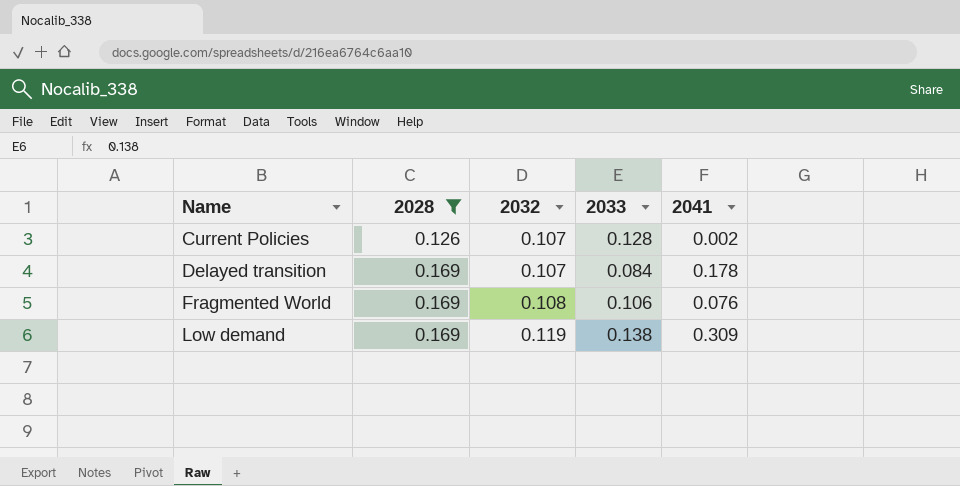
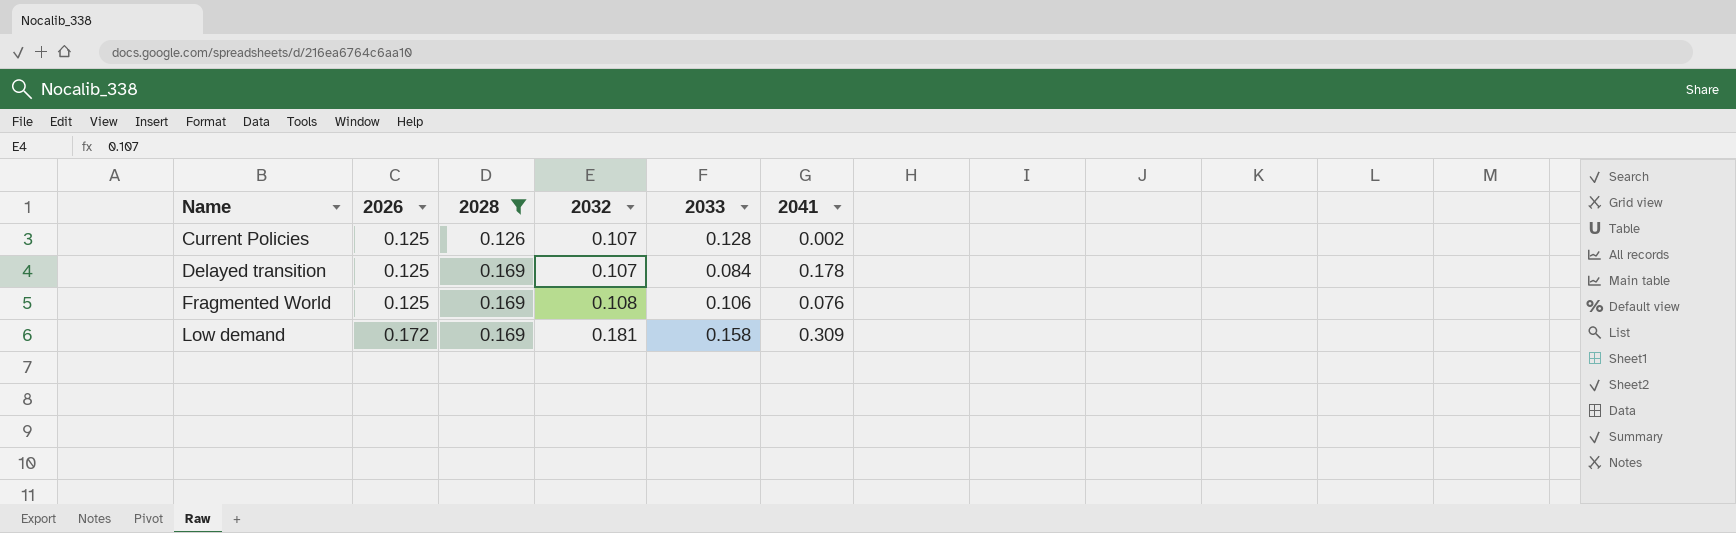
column 2026 | position: none -> 2
Low demand | 2032: 0.119 -> 0.181
Low demand | 2033: 0.138 -> 0.158

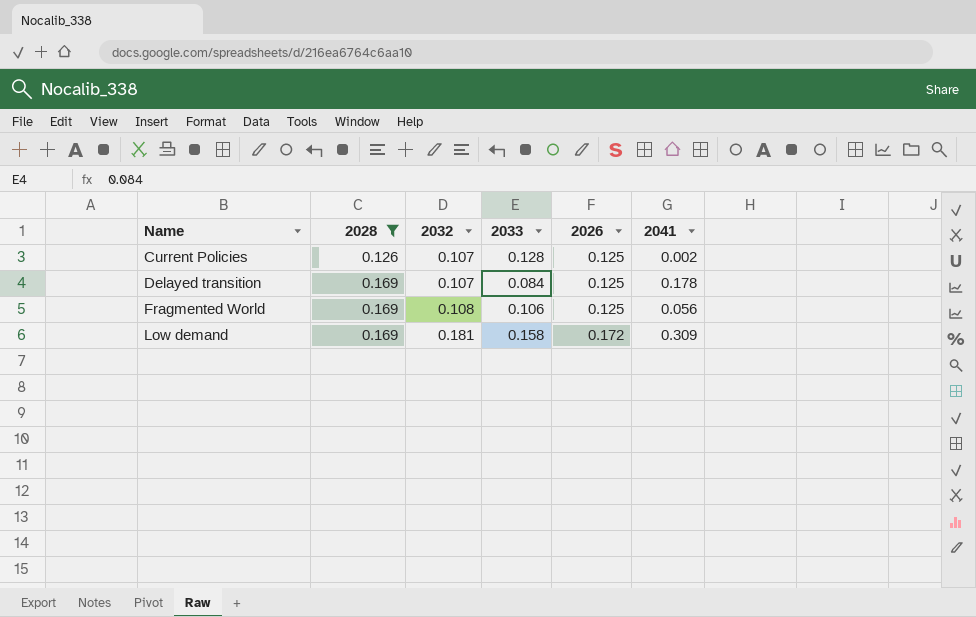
column 2026 | position: 2 -> 5
Fragmented World | 2041: 0.076 -> 0.056

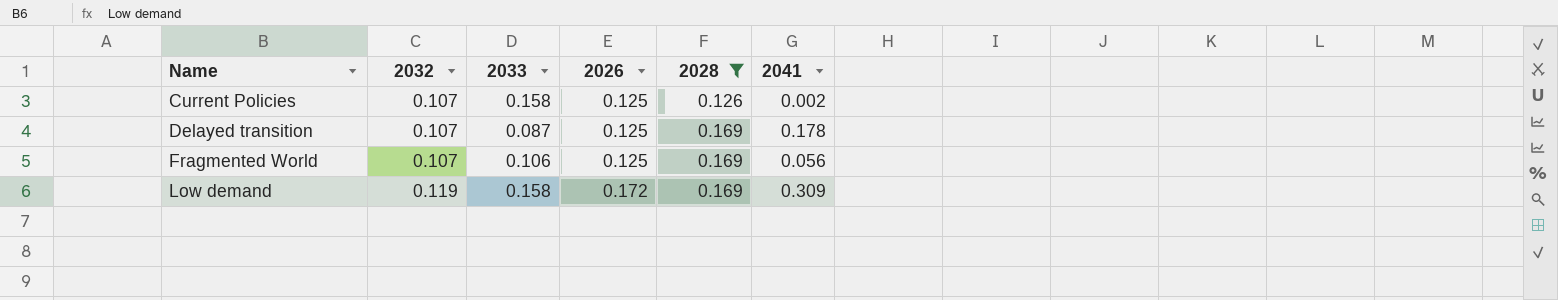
column 2028 | position: 2 -> 5
Current Policies | 2033: 0.128 -> 0.158
Delayed transition | 2033: 0.084 -> 0.087
Fragmented World | 2032: 0.108 -> 0.107
Low demand | 2032: 0.181 -> 0.119

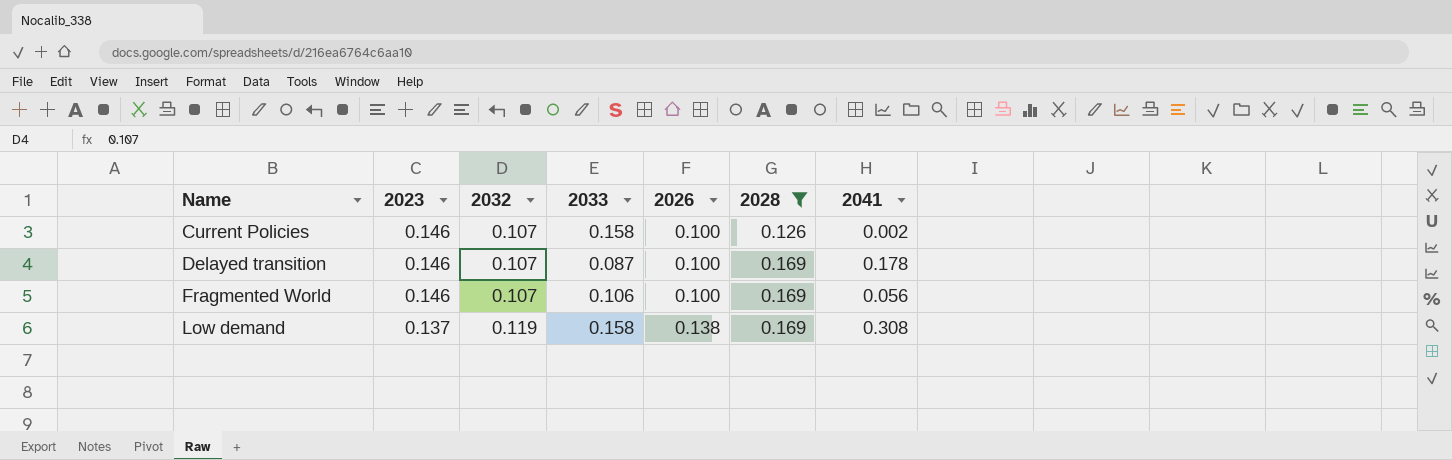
column 2023 | position: none -> 2
Current Policies | 2026: 0.125 -> 0.100
Delayed transition | 2026: 0.125 -> 0.100
Fragmented World | 2026: 0.125 -> 0.100
Low demand | 2026: 0.172 -> 0.138
Low demand | 2041: 0.309 -> 0.308

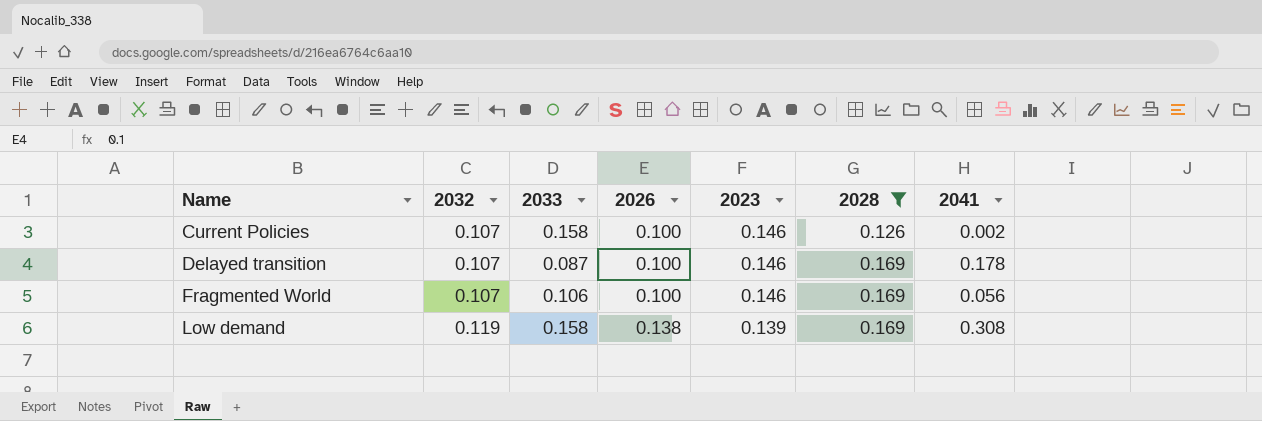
column 2023 | position: 2 -> 5
Low demand | 2023: 0.137 -> 0.139

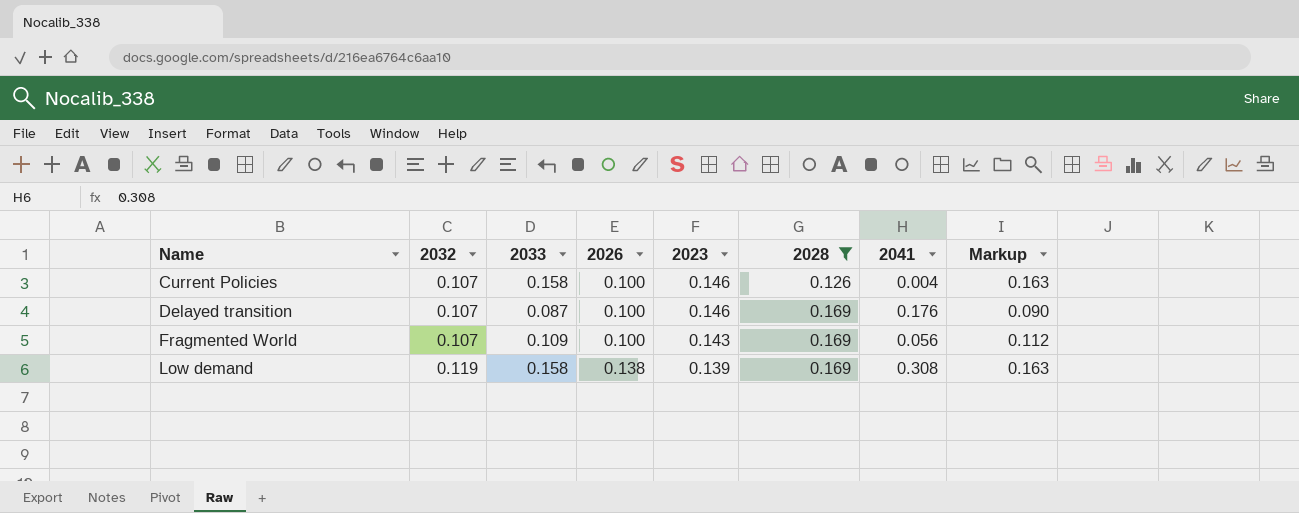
column Markup | formula: none -> [2033] * 1.03
Current Policies | 2041: 0.002 -> 0.004
Delayed transition | 2041: 0.178 -> 0.176
Fragmented World | 2033: 0.106 -> 0.109
Fragmented World | 2023: 0.146 -> 0.143

